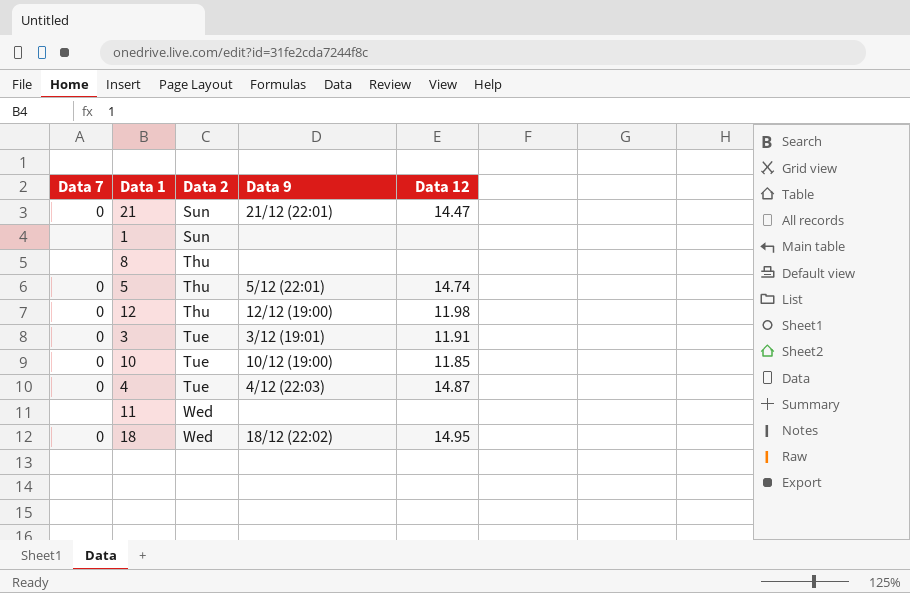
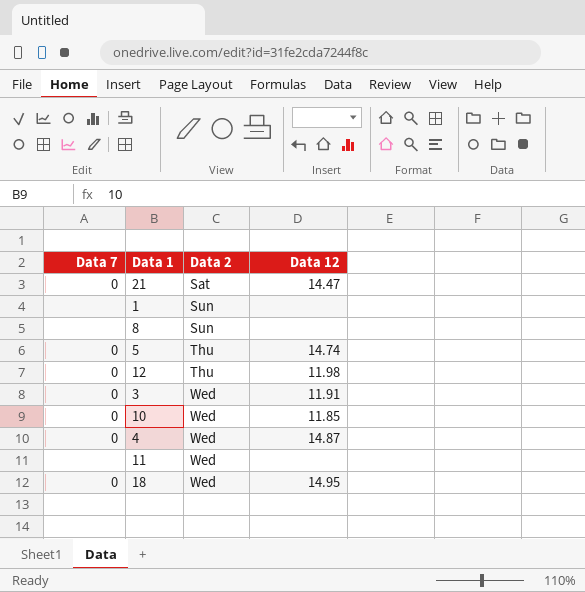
column Data 9 | position: 4 -> none
21 | Data 2: Sun -> Sat
8 | Data 2: Thu -> Sun
3 | Data 2: Tue -> Wed
10 | Data 2: Tue -> Wed
4 | Data 2: Tue -> Wed

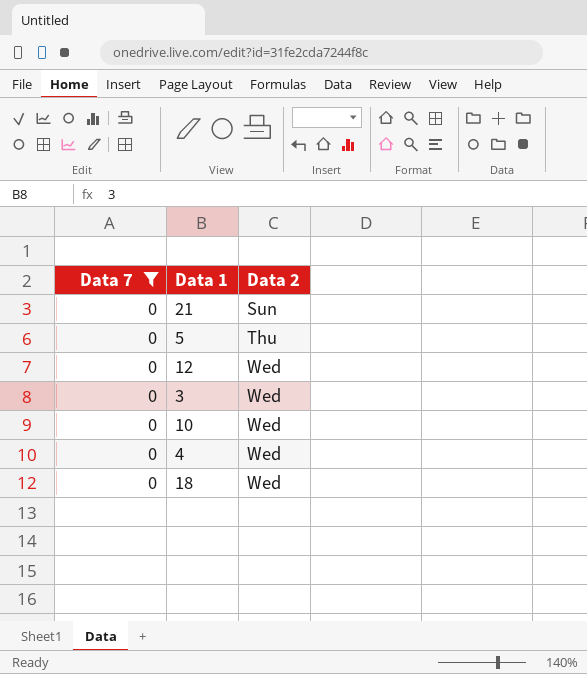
filter: none -> Data 7 = 0
column Data 12 | position: 4 -> none
21 | Data 2: Sat -> Sun
12 | Data 2: Thu -> Wed

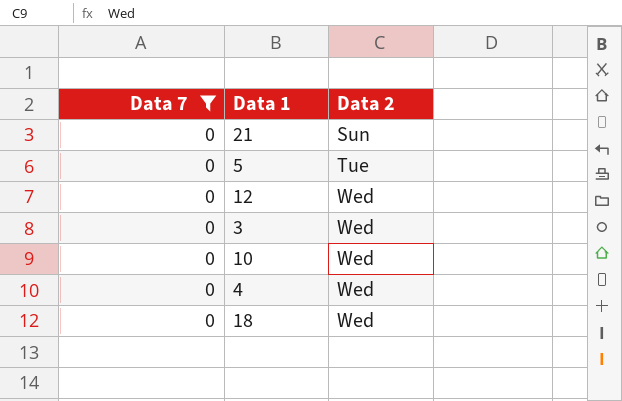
5 | Data 2: Thu -> Tue

